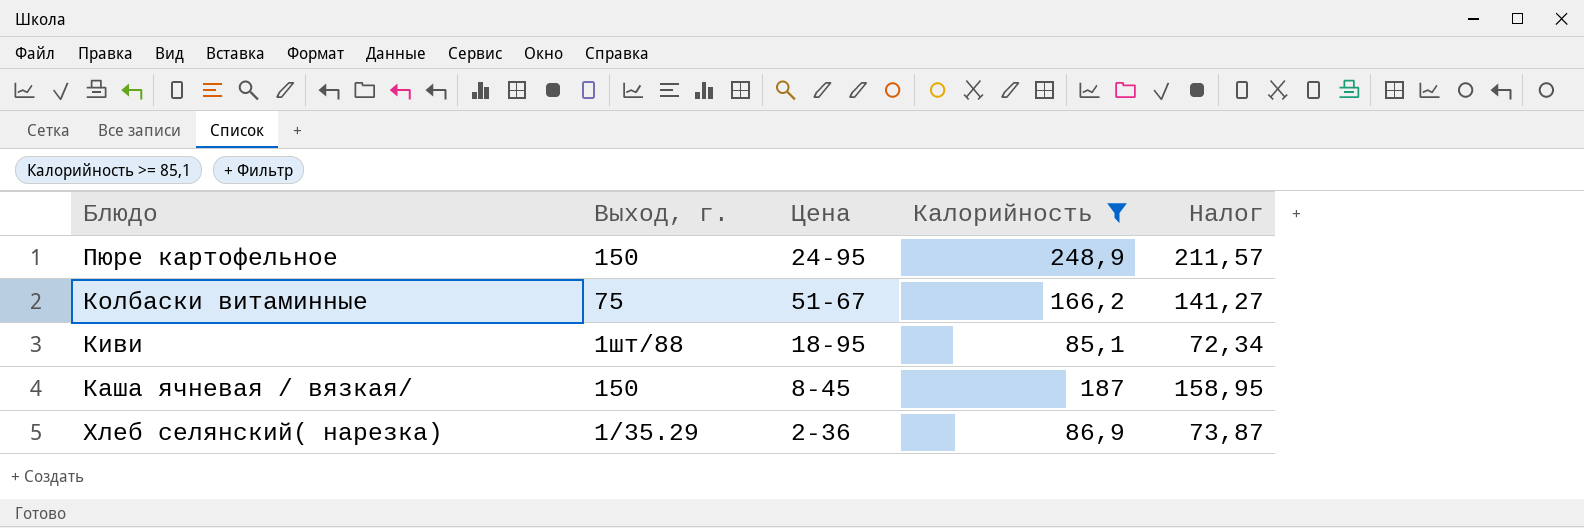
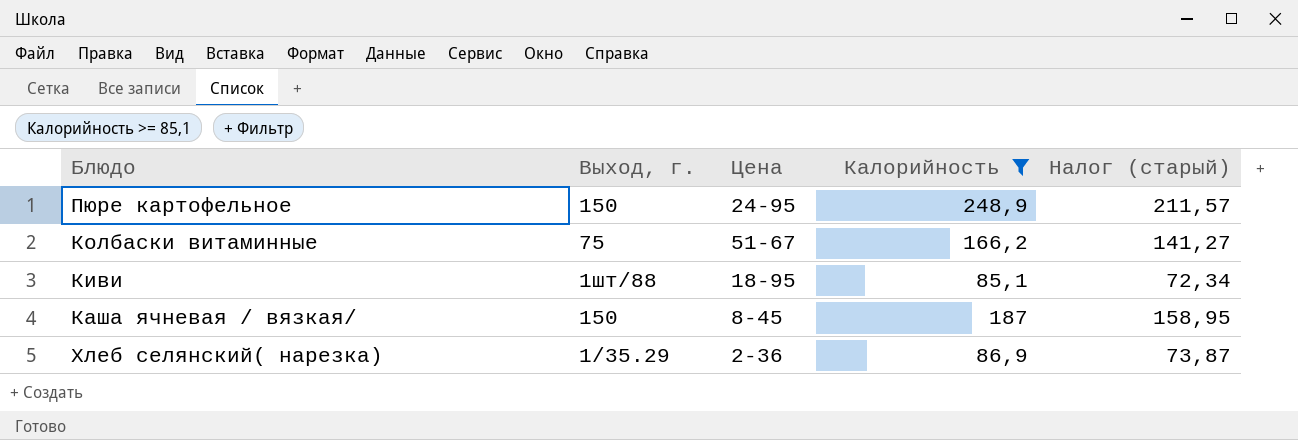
column name: Налог -> Налог (старый)

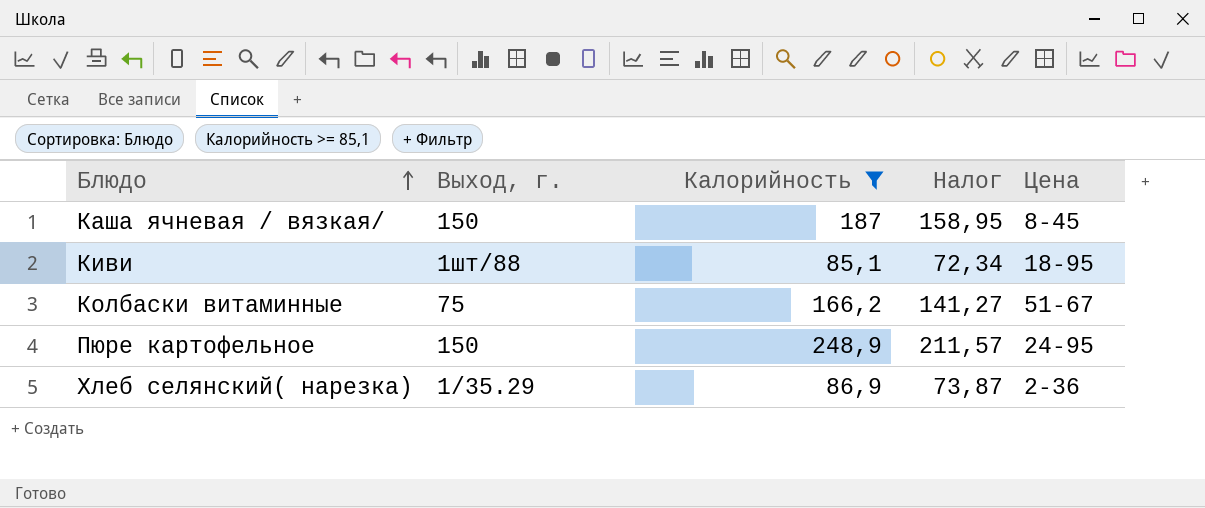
row order: none -> Блюдо ascending
column name: Налог (старый) -> Налог
column Цена | position: 3 -> 5

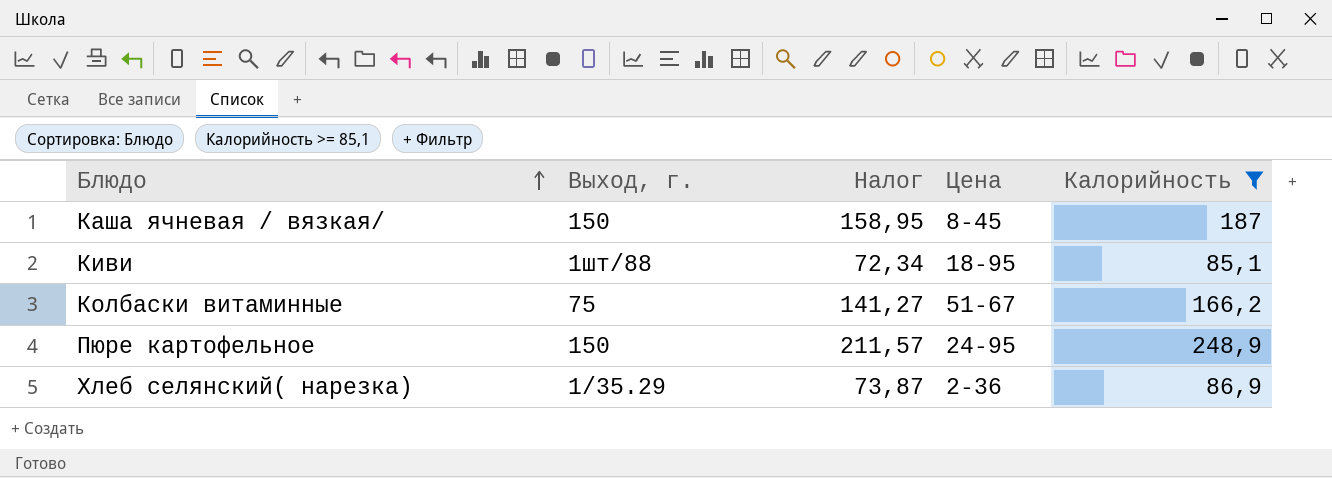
column Калорийность | position: 3 -> 5

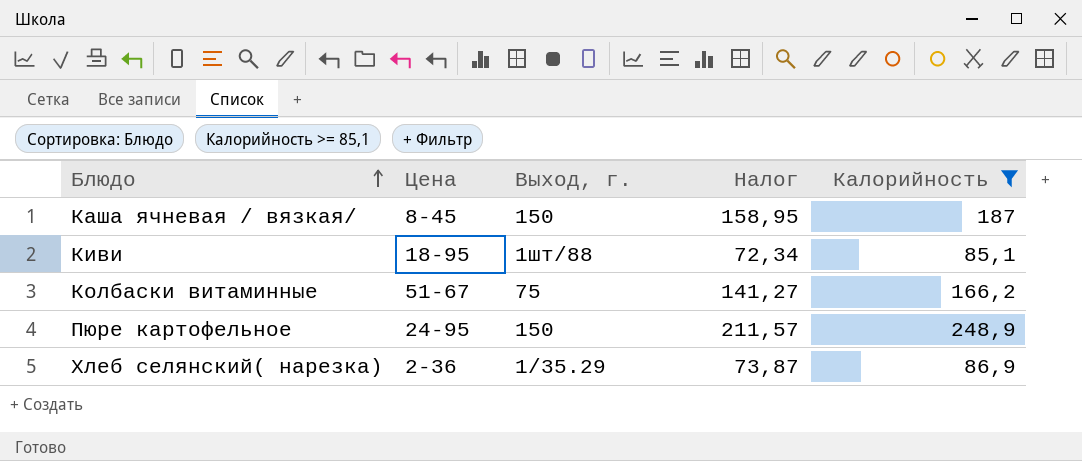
column Цена | position: 4 -> 2

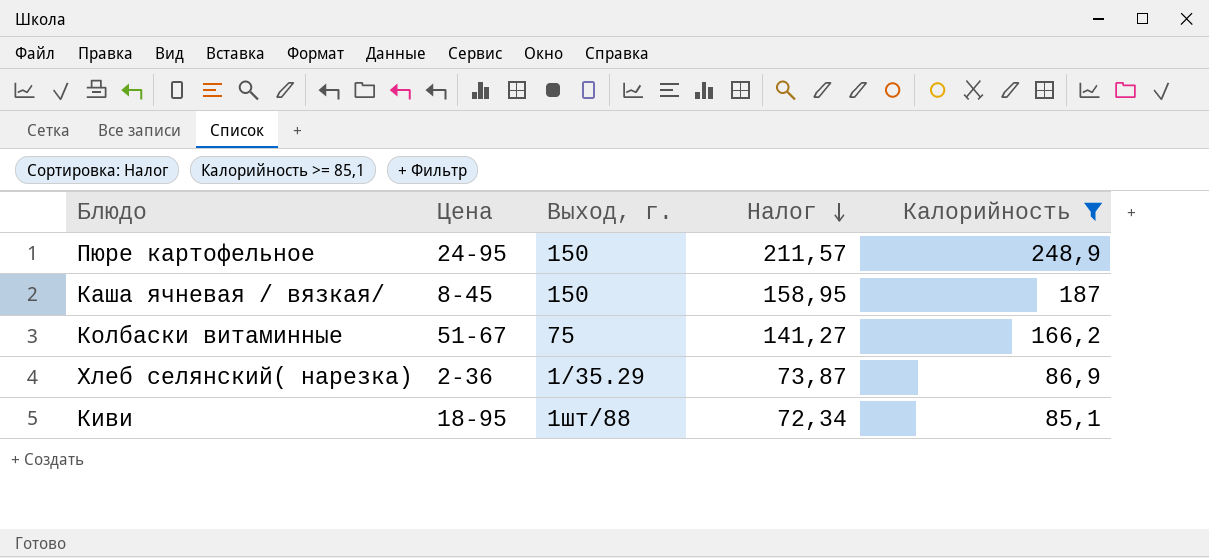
row order: Блюдо ascending -> Налог descending

